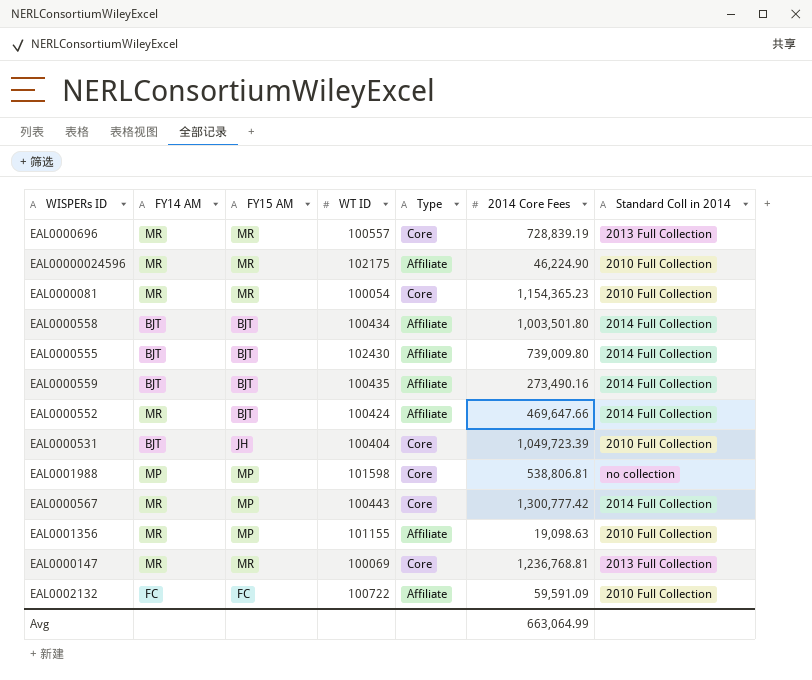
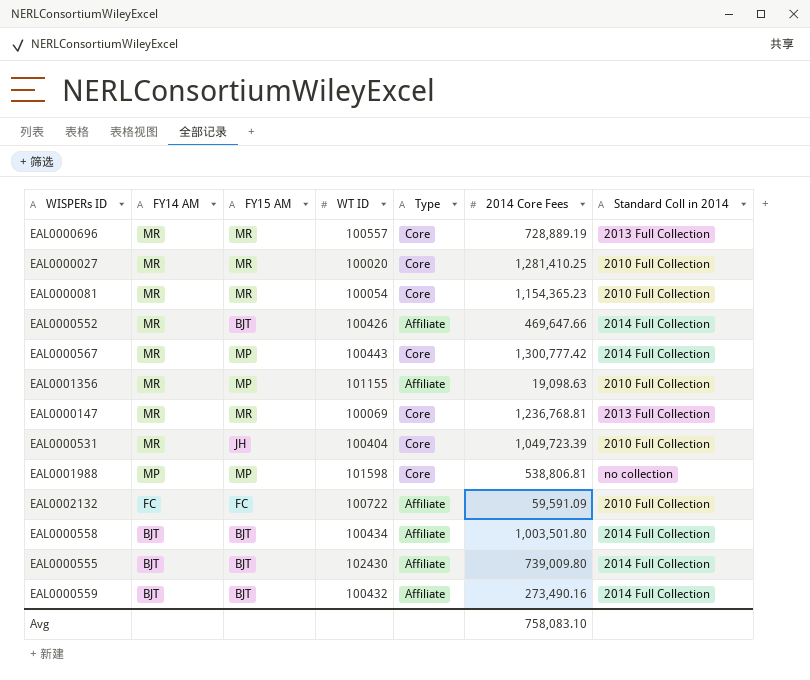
row order: none -> FY14 AM descending
row EAL00000024596: MR | MR | 102175 | Affiliate | 46,224.90 | 2010 Full Collection -> none
EAL0000696 | 2014 Core Fees: 728,839.19 -> 728,889.19
row EAL0000027: none -> MR | MR | 100020 | Core | 1,281,410.25 | 2010 Full Collection
EAL0000552 | WT ID: 100424 -> 100426
EAL0000531 | FY14 AM: BJT -> MR
EAL0000559 | WT ID: 100435 -> 100432
Avg | 2014 Core Fees: 663,064.99 -> 758,083.10

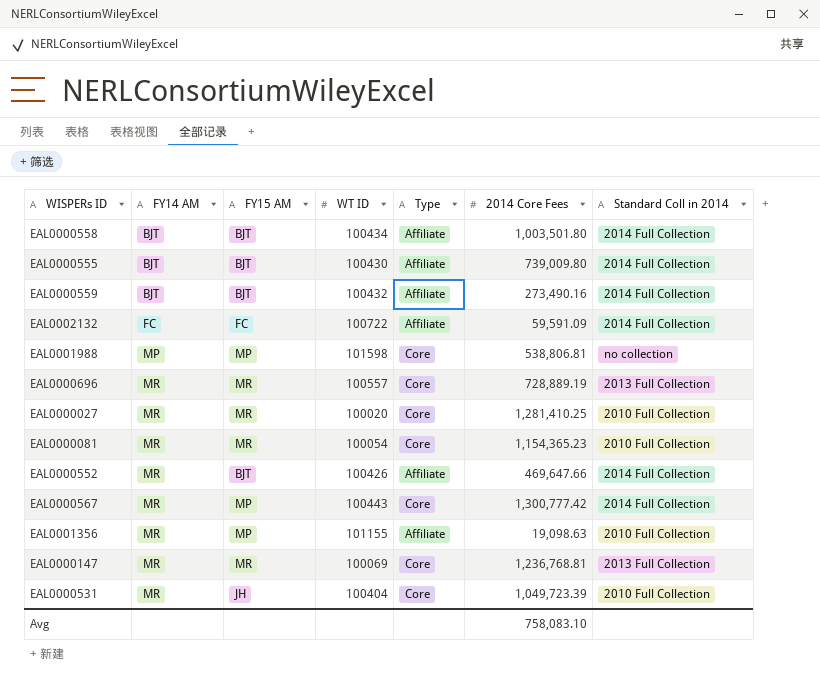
row order: FY14 AM descending -> FY14 AM ascending
EAL0000555 | WT ID: 102430 -> 100430
EAL0002132 | Standard Coll in 2014: 2010 Full Collection -> 2014 Full Collection

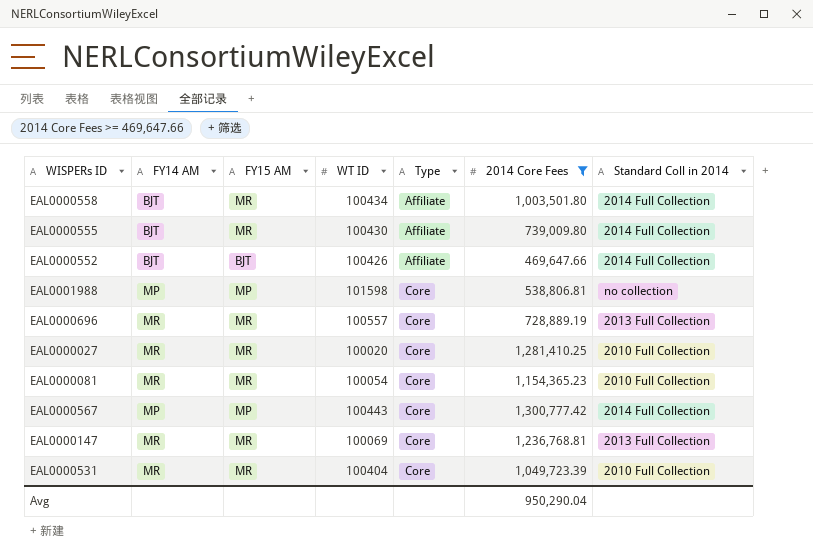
filter: none -> 2014 Core Fees >= 469,647.66
row order: FY14 AM ascending -> Type ascending
EAL0000558 | FY15 AM: BJT -> MR
EAL0000555 | FY15 AM: BJT -> MR
EAL0000552 | FY14 AM: MR -> BJT
EAL0000567 | FY14 AM: MR -> MP
EAL0000531 | FY15 AM: JH -> MR
Avg | 2014 Core Fees: 758,083.10 -> 950,290.04

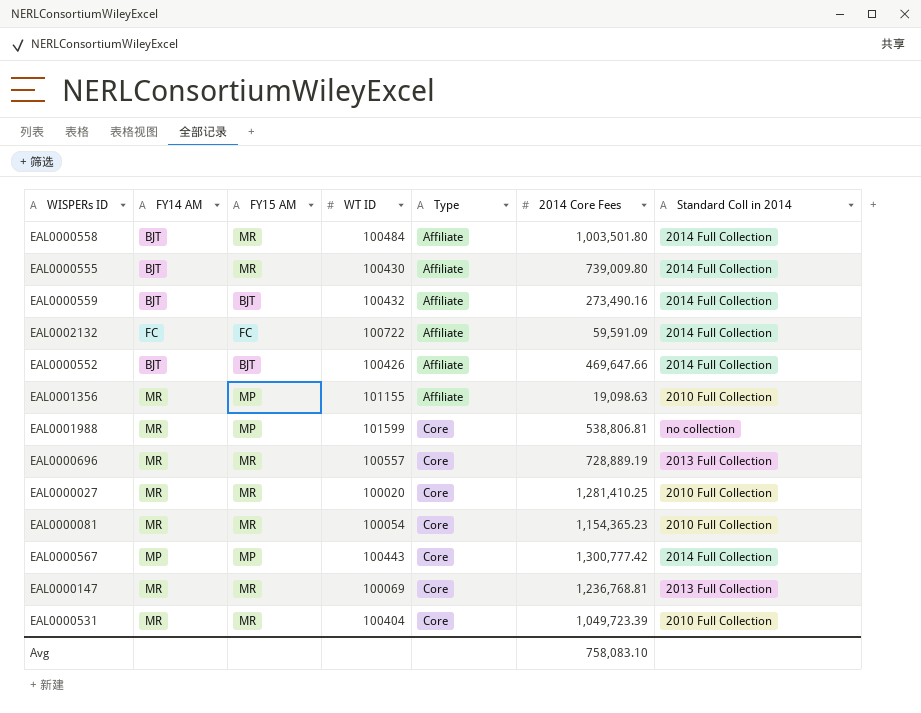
filter: 2014 Core Fees >= 469,647.66 -> none
EAL0000558 | WT ID: 100434 -> 100484
EAL0001988 | FY14 AM: MP -> MR
EAL0001988 | WT ID: 101598 -> 101599
Avg | 2014 Core Fees: 950,290.04 -> 758,083.10

